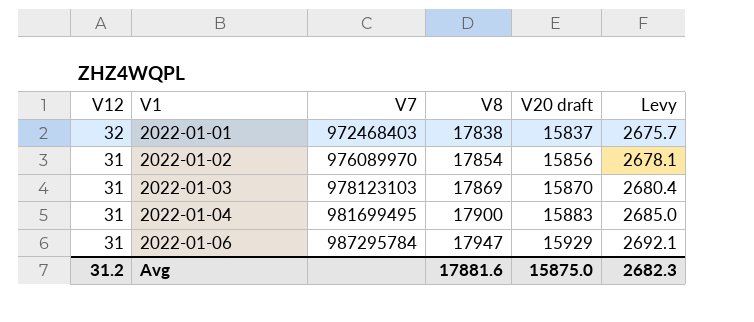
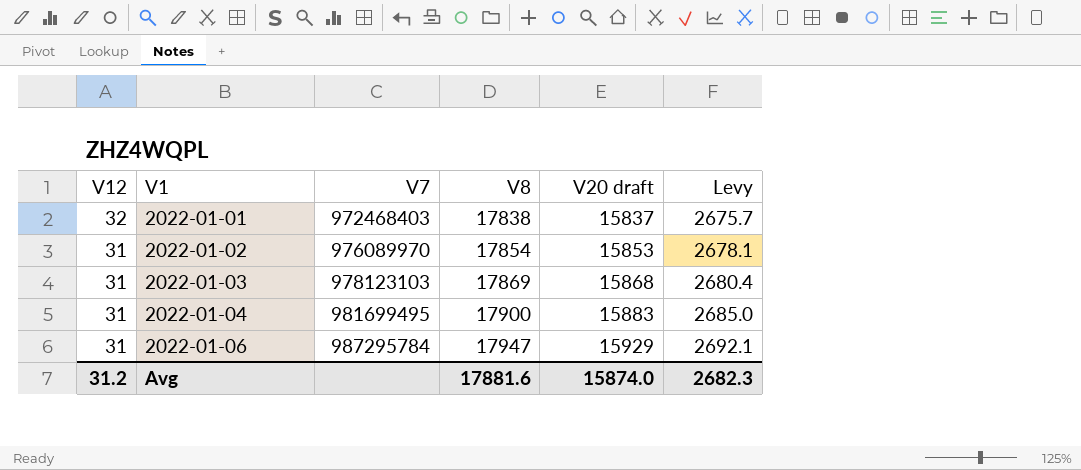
2022-01-02 | V20 draft: 15856 -> 15853
2022-01-03 | V20 draft: 15870 -> 15868
Avg | V20 draft: 15875.0 -> 15874.0

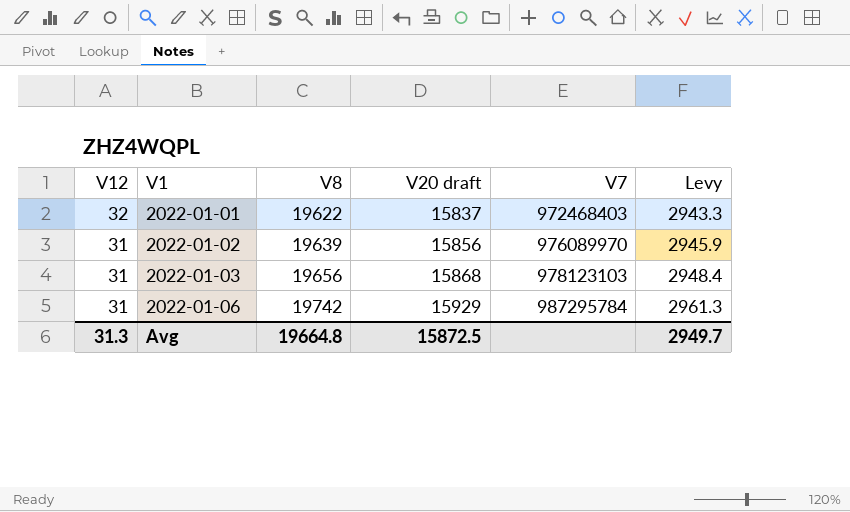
column V7 | position: 3 -> 5
row 2022-01-04: 31 | 981699495 | 17900 | 15883 | 2685.0 -> none
2022-01-01 | V8: 17838 -> 19622
2022-01-01 | Levy: 2675.7 -> 2943.3
2022-01-02 | V8: 17854 -> 19639
2022-01-02 | V20 draft: 15853 -> 15856
2022-01-02 | Levy: 2678.1 -> 2945.9
2022-01-03 | V8: 17869 -> 19656
2022-01-03 | Levy: 2680.4 -> 2948.4
2022-01-06 | V8: 17947 -> 19742
2022-01-06 | Levy: 2692.1 -> 2961.3
Avg | V12: 31.2 -> 31.3
Avg | V8: 17881.6 -> 19664.8
Avg | V20 draft: 15874.0 -> 15872.5
Avg | Levy: 2682.3 -> 2949.7

